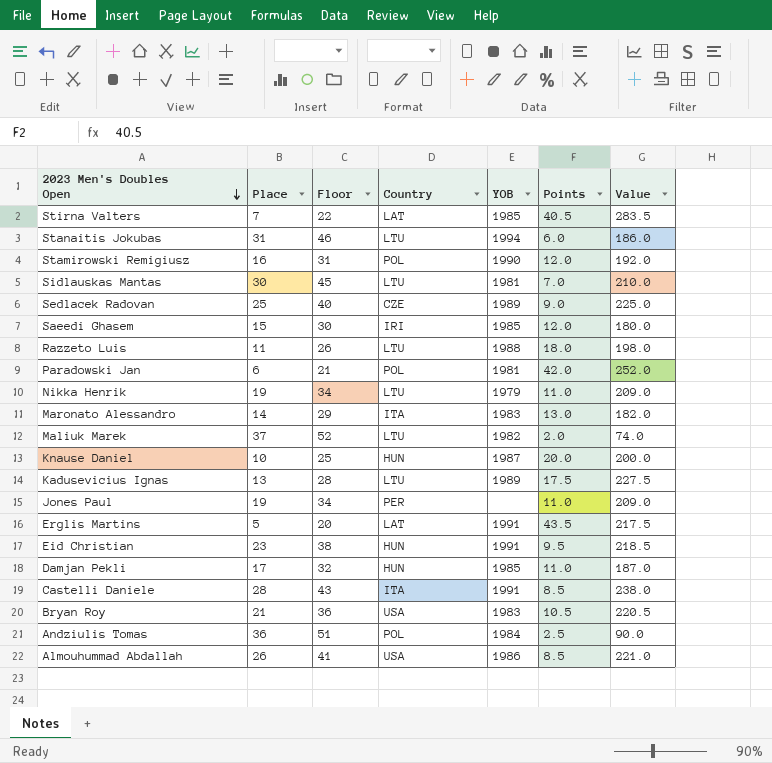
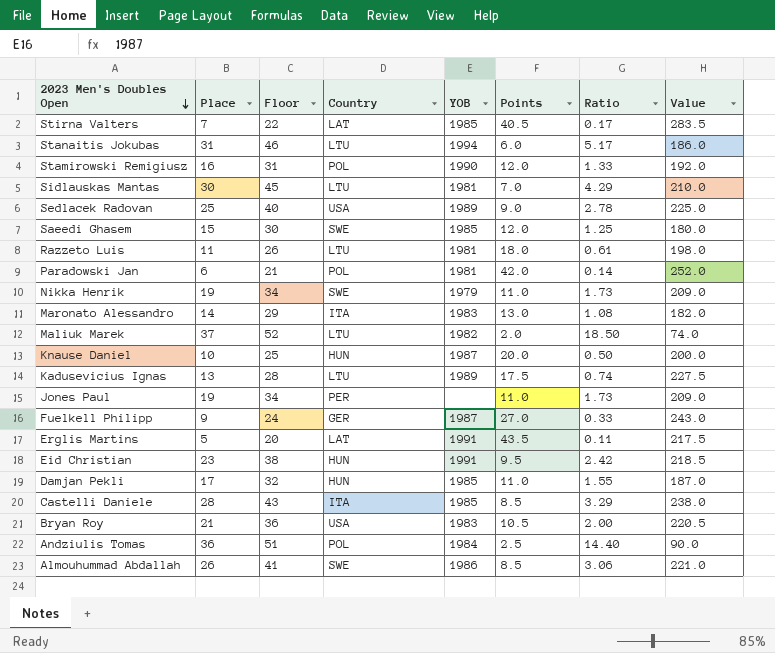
column Ratio | formula: none -> [Place] / [Points]
Sedlacek Radovan | Country: CZE -> USA
Saeedi Ghasem | Country: IRI -> SWE
Razzeto Luis | YOB: 1988 -> 1981
Nikka Henrik | Country: LTU -> SWE
row Fuelkell Philipp: none -> 9 | 24 | GER | 1987 | 27.0 | 0.33 | 243.0
Castelli Daniele | YOB: 1991 -> 1985
Almouhummad Abdallah | Country: USA -> SWE

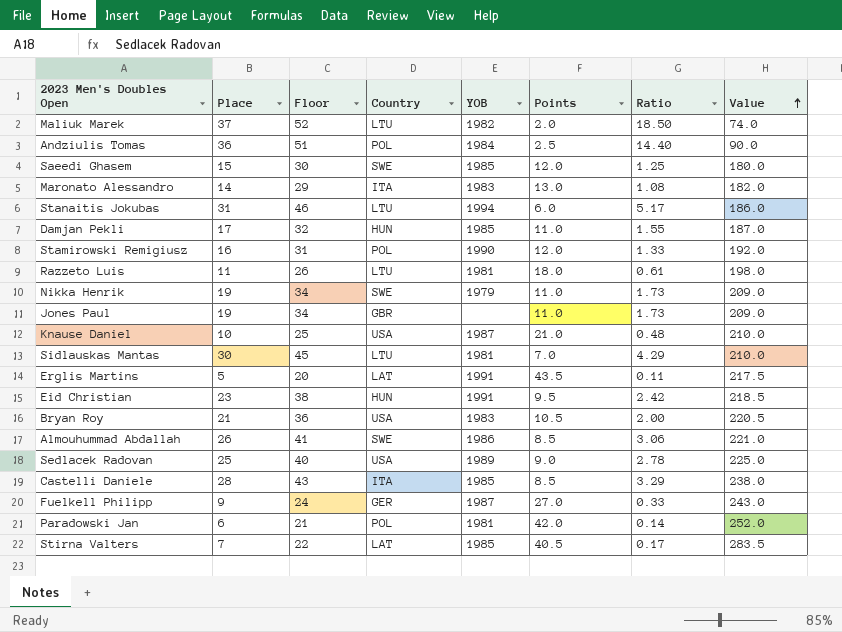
row order: 2023 Men's Doubles Open descending -> Value ascending
row Kadusevicius Ignas: 13 | 28 | LTU | 1989 | 17.5 | 0.74 | 227.5 -> none
Jones Paul | Country: PER -> GBR
Knause Daniel | Country: HUN -> USA
Knause Daniel | Points: 20.0 -> 21.0
Knause Daniel | Ratio: 0.50 -> 0.48
Knause Daniel | Value: 200.0 -> 210.0

